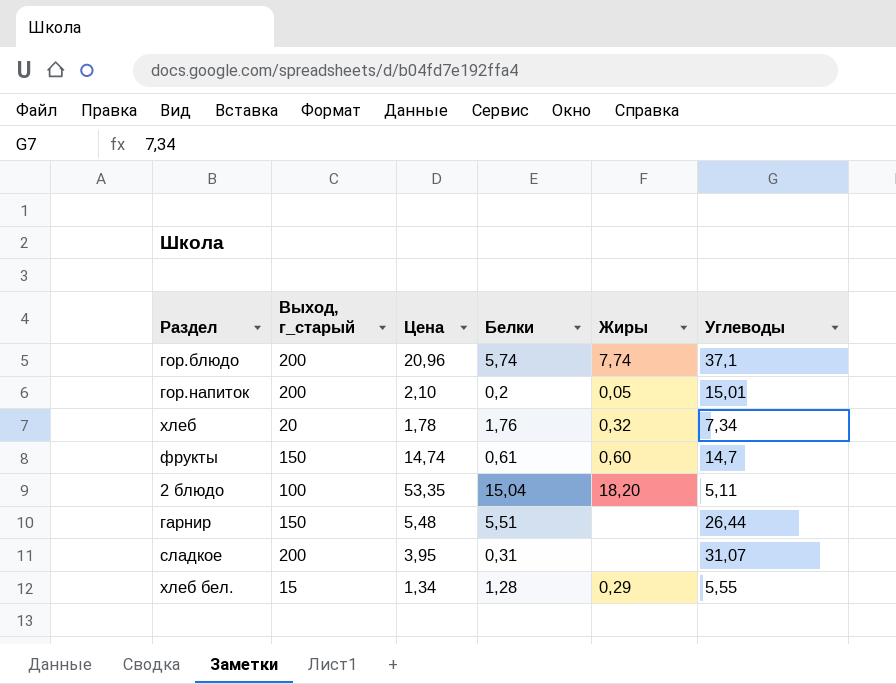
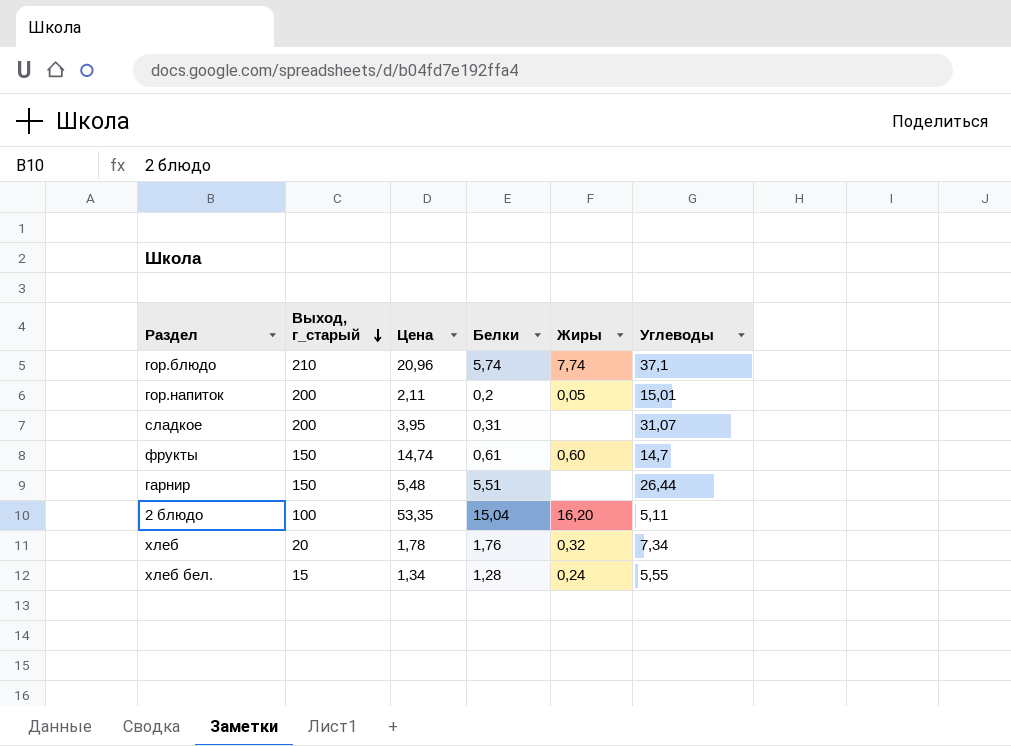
row order: none -> Выход, г_старый descending
гор.блюдо | Выход, г_старый: 200 -> 210
гор.напиток | Цена: 2,10 -> 2,11
2 блюдо | Жиры: 18,20 -> 16,20
хлеб бел. | Жиры: 0,29 -> 0,24

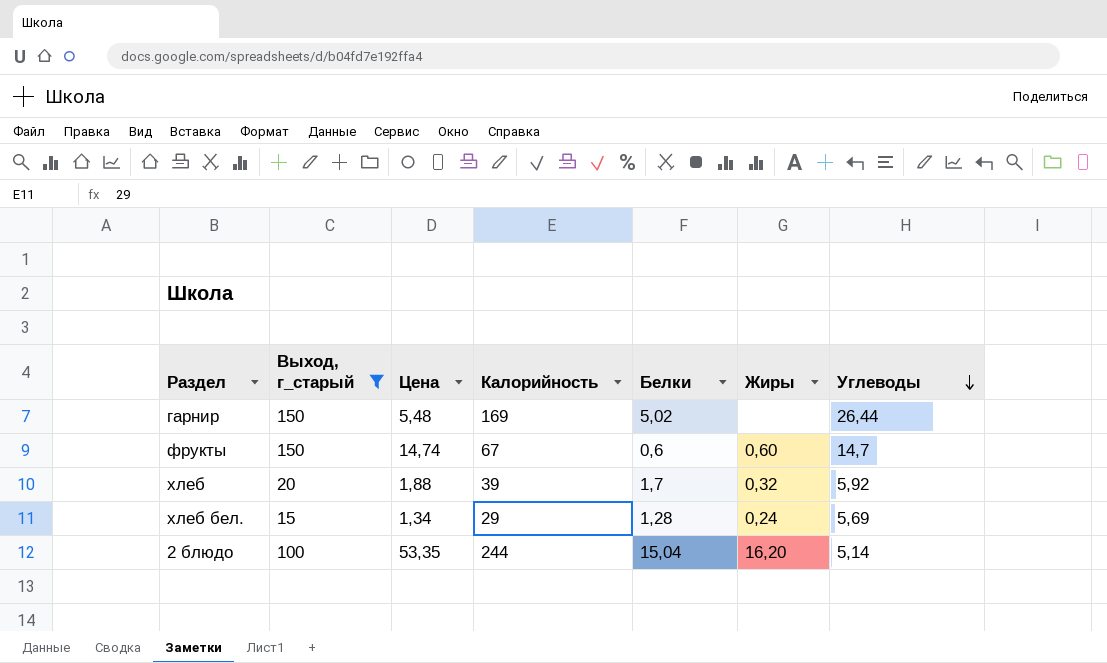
filter: none -> Выход, г_старый <= 150
row order: Выход, г_старый descending -> Углеводы descending
column Калорийность | position: none -> 4
гарнир | Белки: 5,51 -> 5,02
фрукты | Белки: 0,61 -> 0,6
хлеб | Цена: 1,78 -> 1,88
хлеб | Белки: 1,76 -> 1,7
хлеб | Углеводы: 7,34 -> 5,92
хлеб бел. | Углеводы: 5,55 -> 5,69
2 блюдо | Углеводы: 5,11 -> 5,14

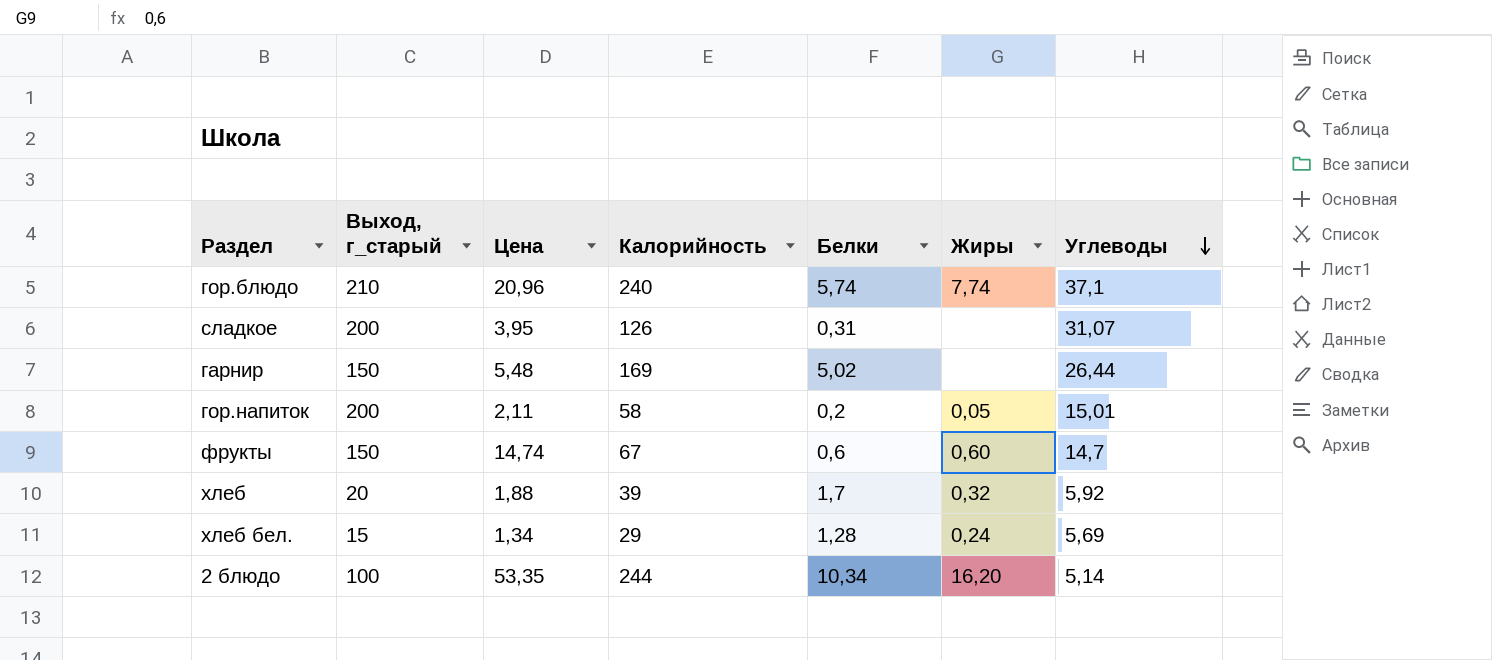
filter: Выход, г_старый <= 150 -> none
2 блюдо | Белки: 15,04 -> 10,34

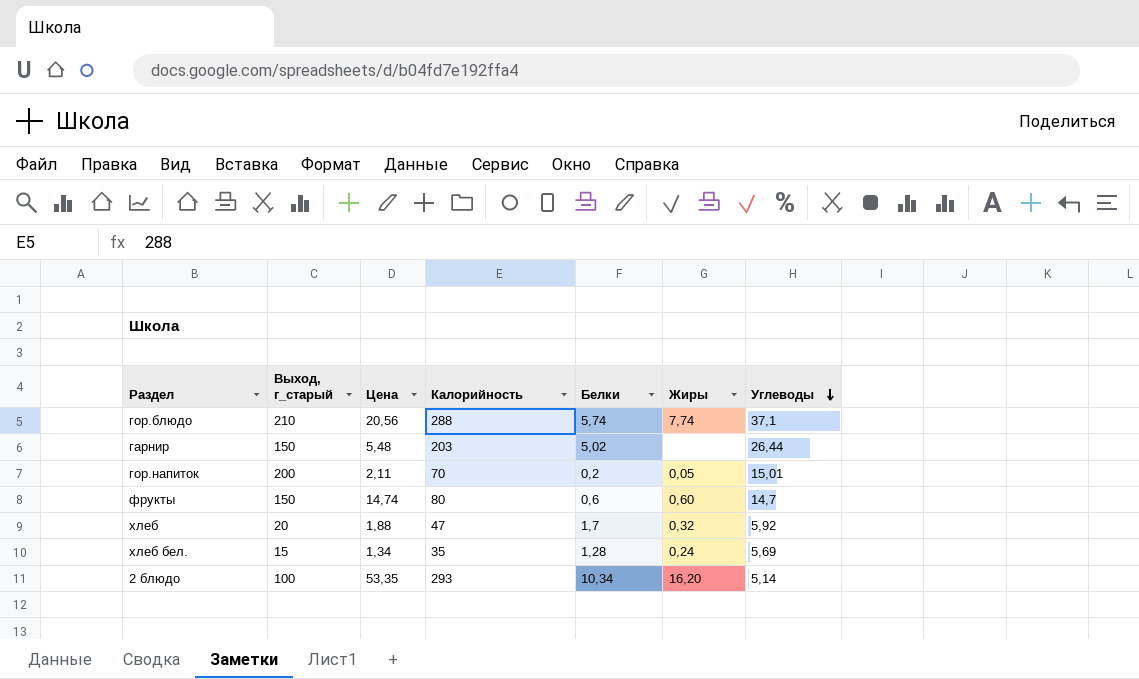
row сладкое: 200 | 3,95 | 126 | 0,31 | none | 31,07 -> none
гор.блюдо | Цена: 20,96 -> 20,56
гор.блюдо | Калорийность: 240 -> 288
гарнир | Калорийность: 169 -> 203
гор.напиток | Калорийность: 58 -> 70
фрукты | Калорийность: 67 -> 80
хлеб | Калорийность: 39 -> 47
хлеб бел. | Калорийность: 29 -> 35
2 блюдо | Калорийность: 244 -> 293

